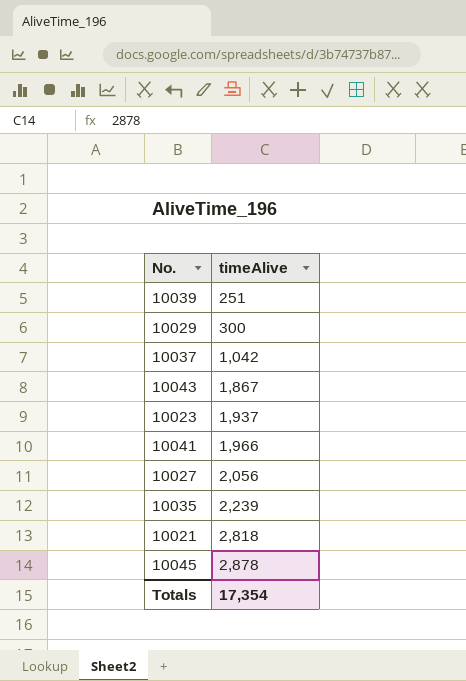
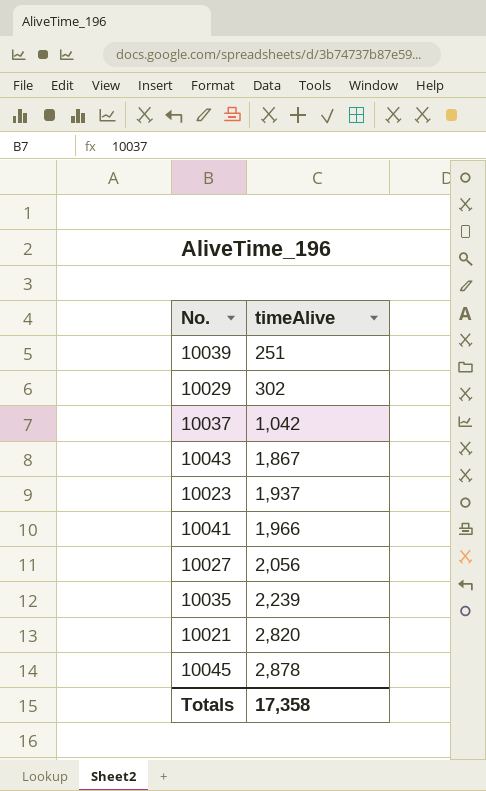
10029 | timeAlive: 300 -> 302
10021 | timeAlive: 2,818 -> 2,820
Totals | timeAlive: 17,354 -> 17,358

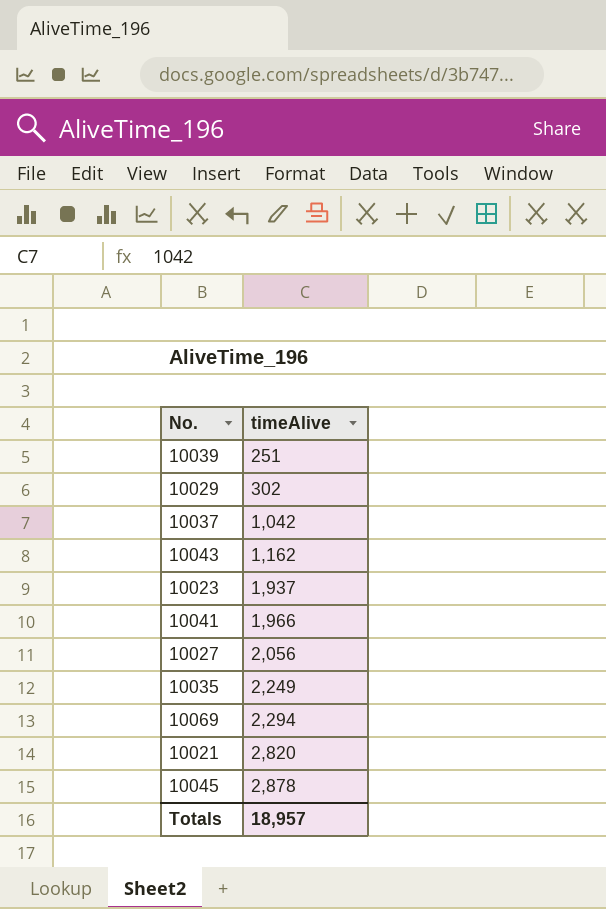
10043 | timeAlive: 1,867 -> 1,162
10035 | timeAlive: 2,239 -> 2,249
row 10069: none -> 2,294
Totals | timeAlive: 17,358 -> 18,957

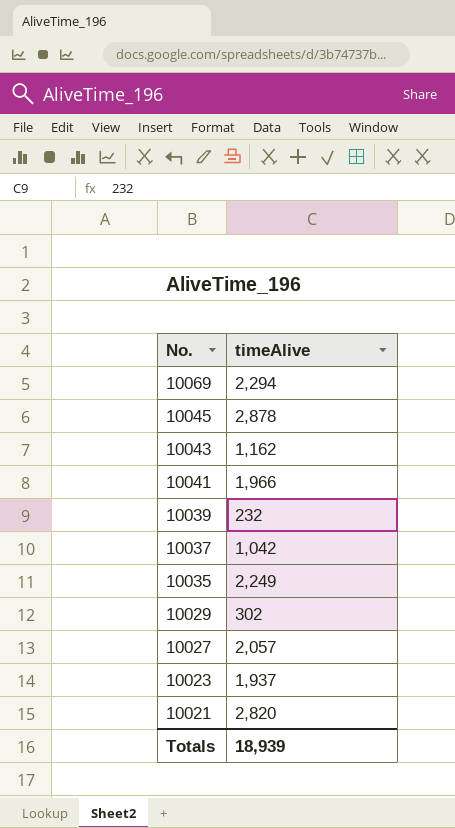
row order: timeAlive ascending -> No. descending
10039 | timeAlive: 251 -> 232
10027 | timeAlive: 2,056 -> 2,057
Totals | timeAlive: 18,957 -> 18,939

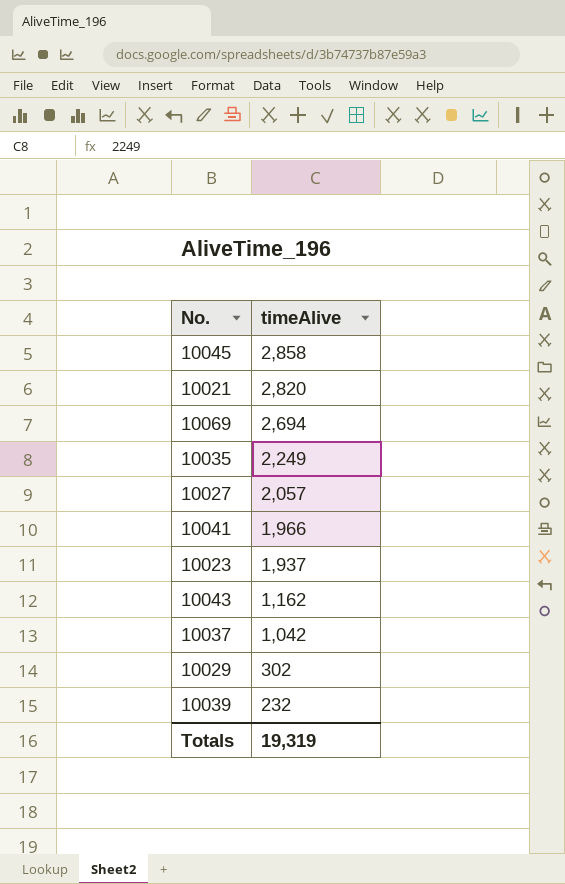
row order: No. descending -> timeAlive descending
10045 | timeAlive: 2,878 -> 2,858
10069 | timeAlive: 2,294 -> 2,694
Totals | timeAlive: 18,939 -> 19,319

